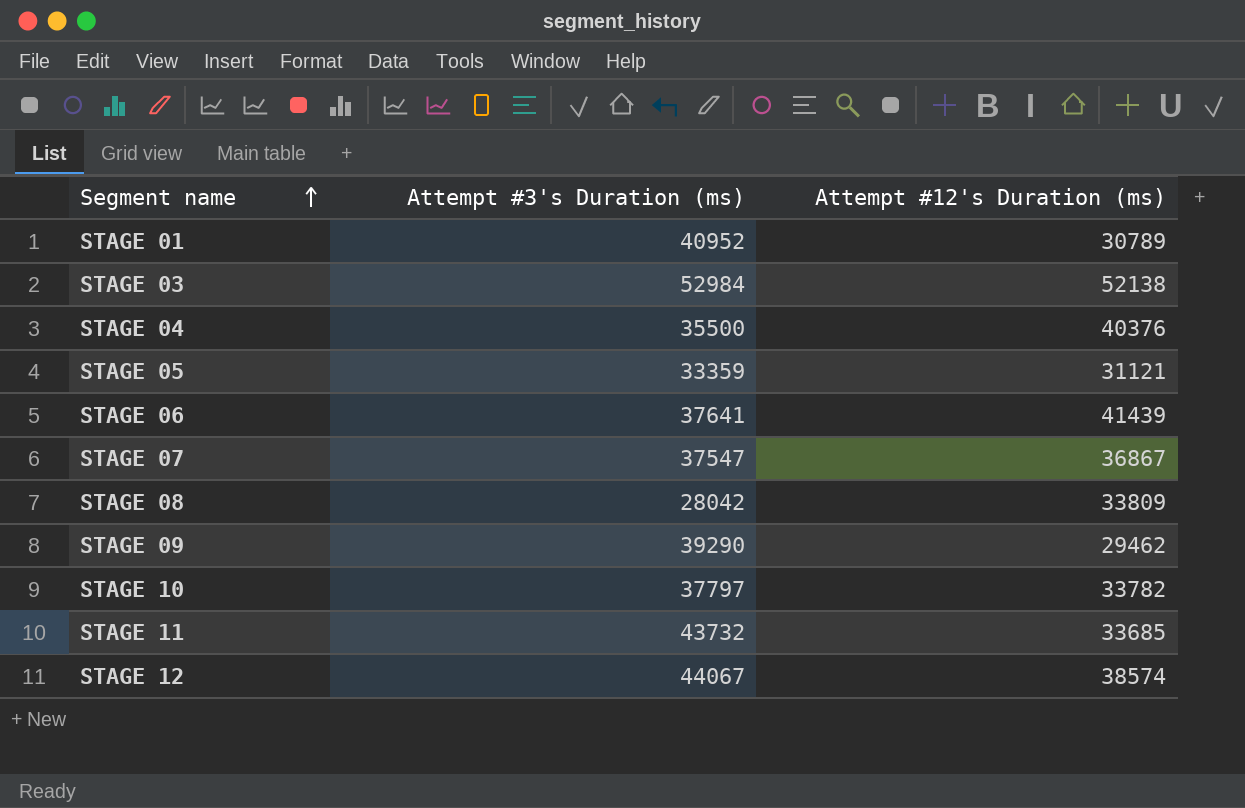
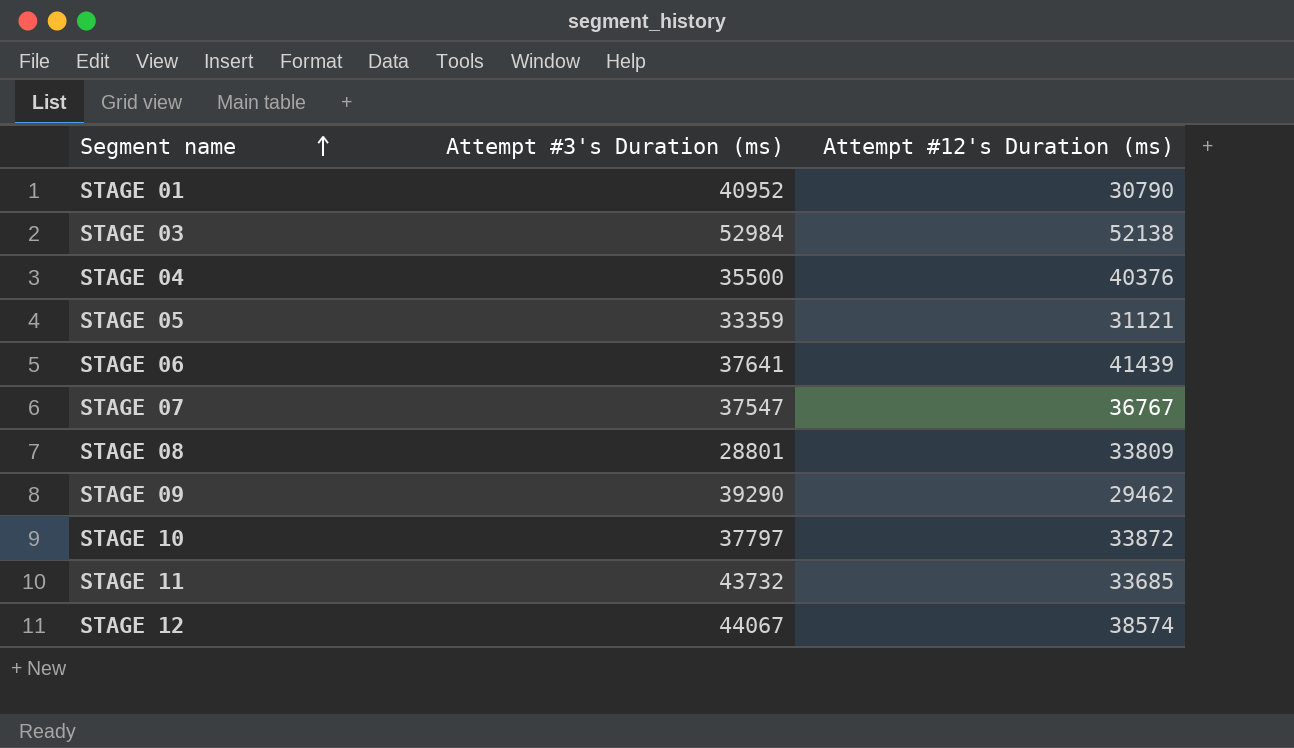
STAGE 01 | Attempt #12's Duration (ms): 30789 -> 30790
STAGE 07 | Attempt #12's Duration (ms): 36867 -> 36767
STAGE 08 | Attempt #3's Duration (ms): 28042 -> 28801
STAGE 10 | Attempt #12's Duration (ms): 33782 -> 33872

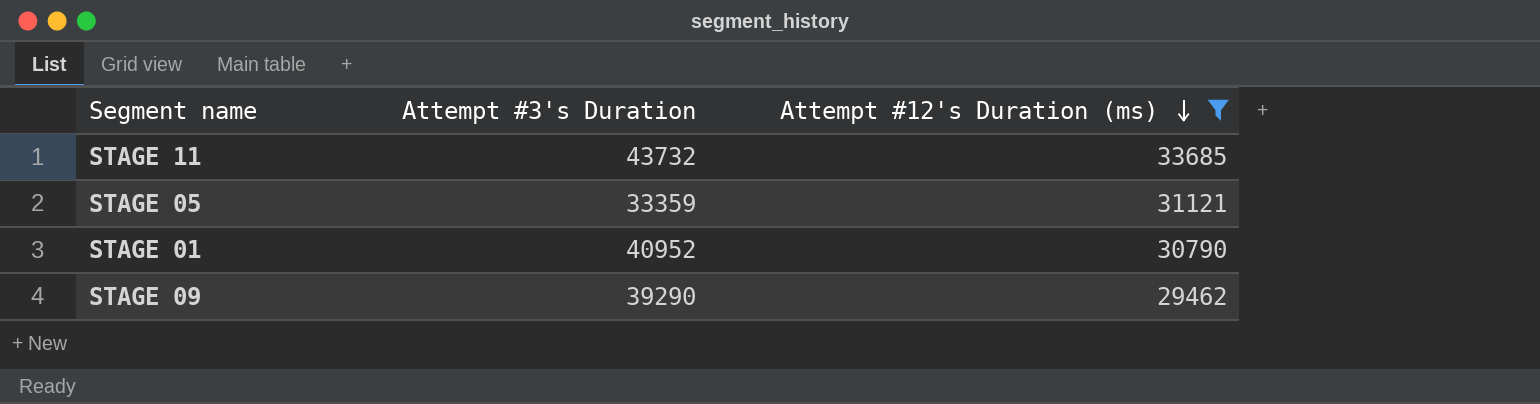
filter: none -> Attempt #12's Duration (ms) <= 33685
row order: Segment name ascending -> Attempt #12's Duration (ms) descending
column name: Attempt #3's Duration (ms) -> Attempt #3's Duration

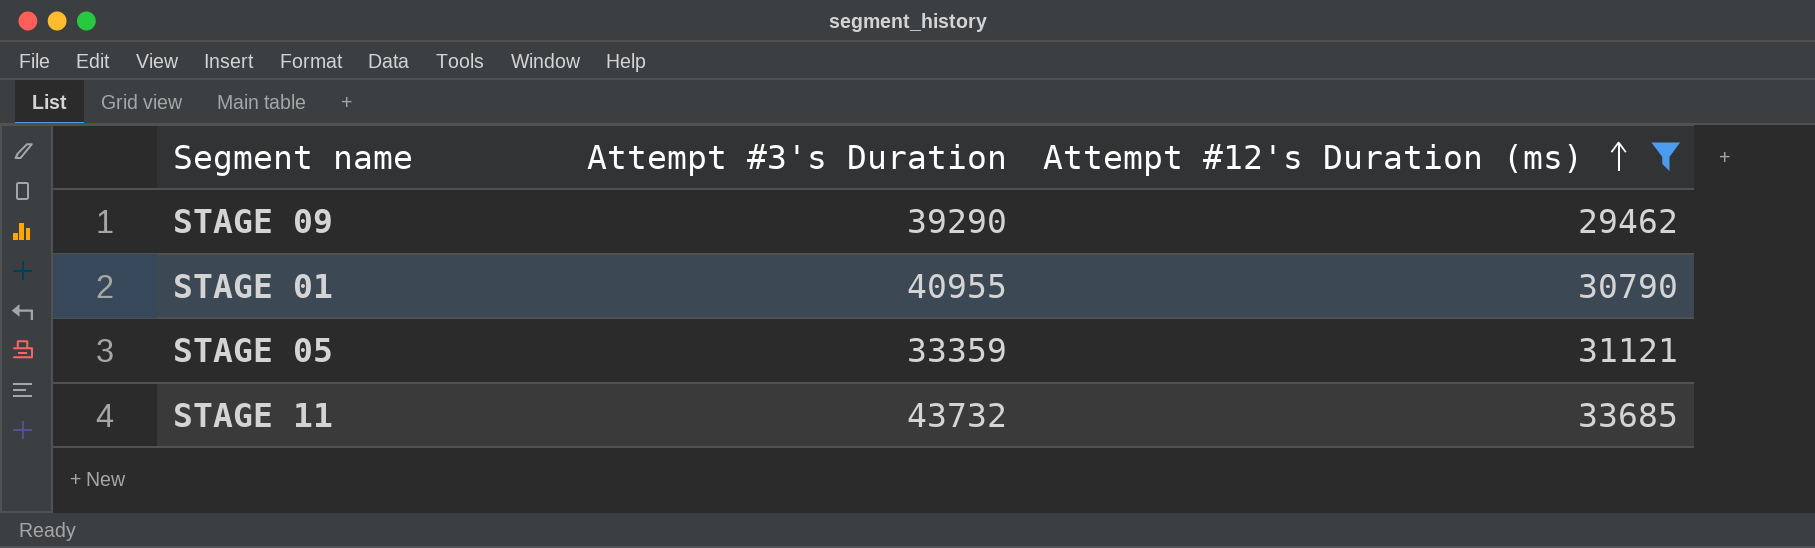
row order: Attempt #12's Duration (ms) descending -> Attempt #12's Duration (ms) ascending
STAGE 01 | Attempt #3's Duration: 40952 -> 40955

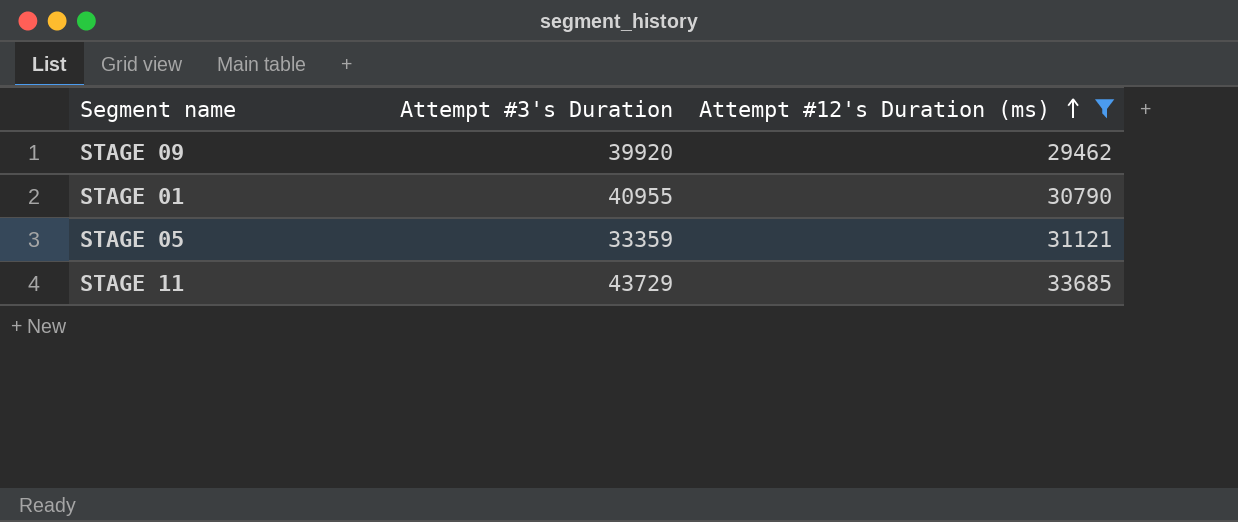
STAGE 09 | Attempt #3's Duration: 39290 -> 39920
STAGE 11 | Attempt #3's Duration: 43732 -> 43729

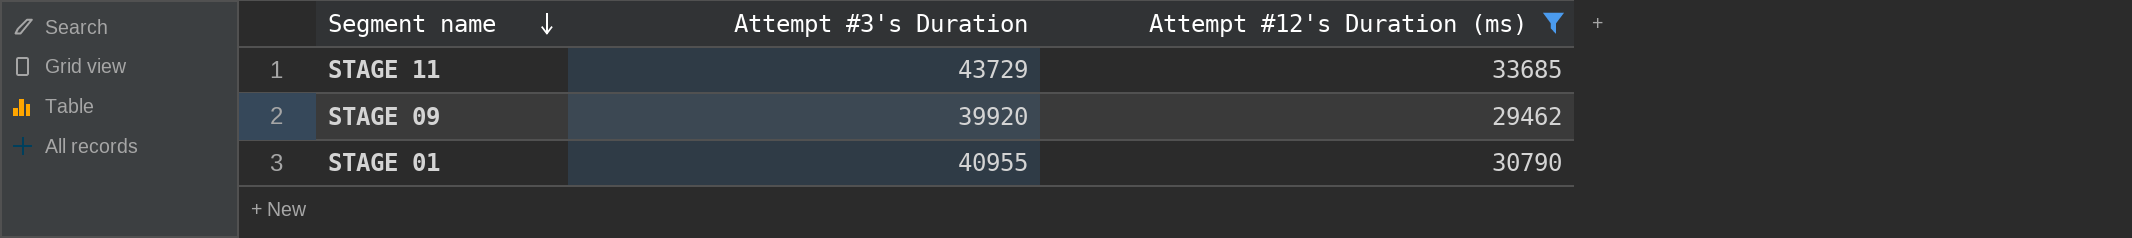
row order: Attempt #12's Duration (ms) ascending -> Segment name descending
row STAGE 05: 33359 | 31121 -> none

